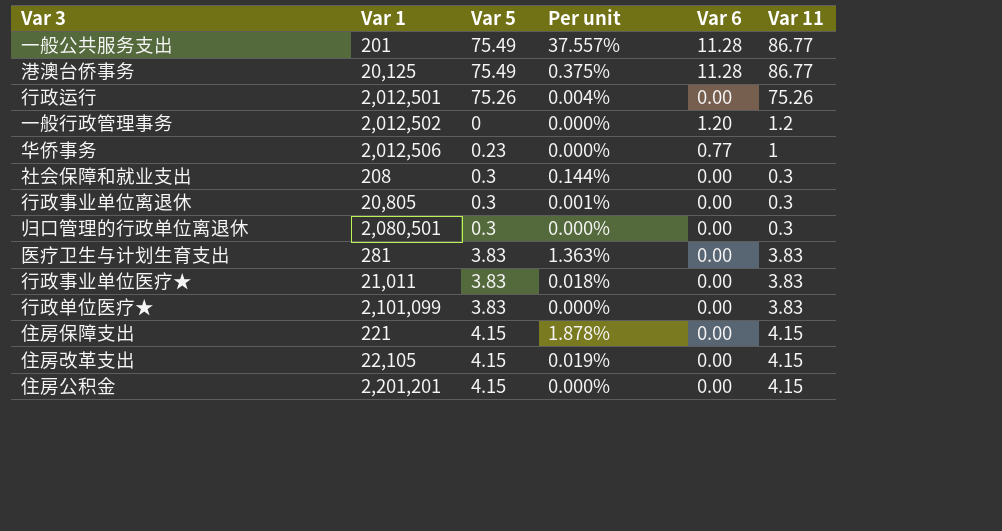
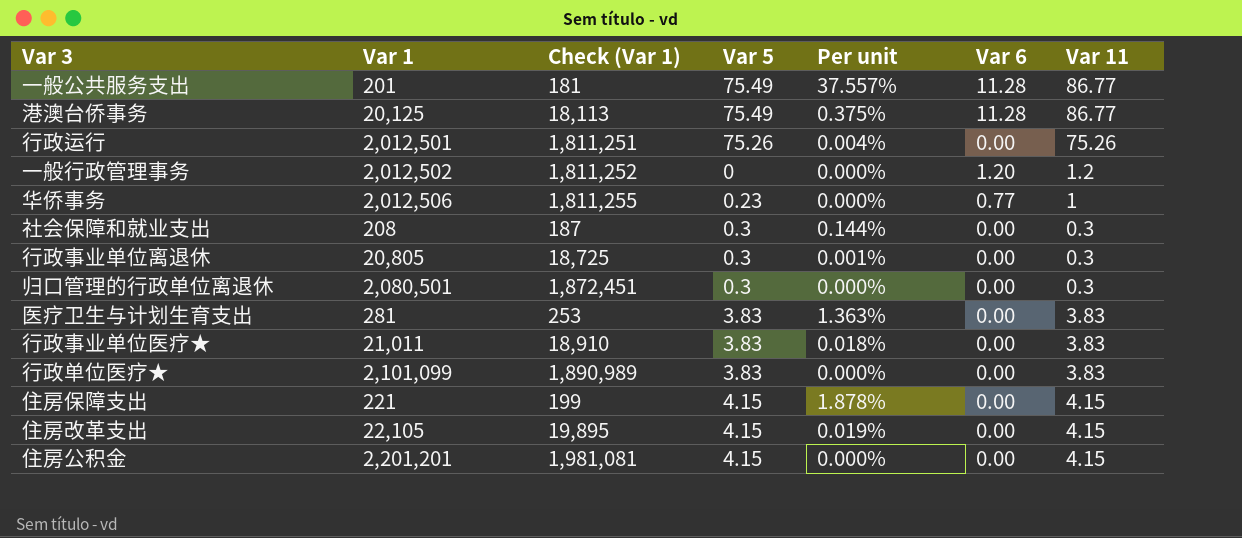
column Check (Var 1) | formula: none -> [Var 1] * 0.9

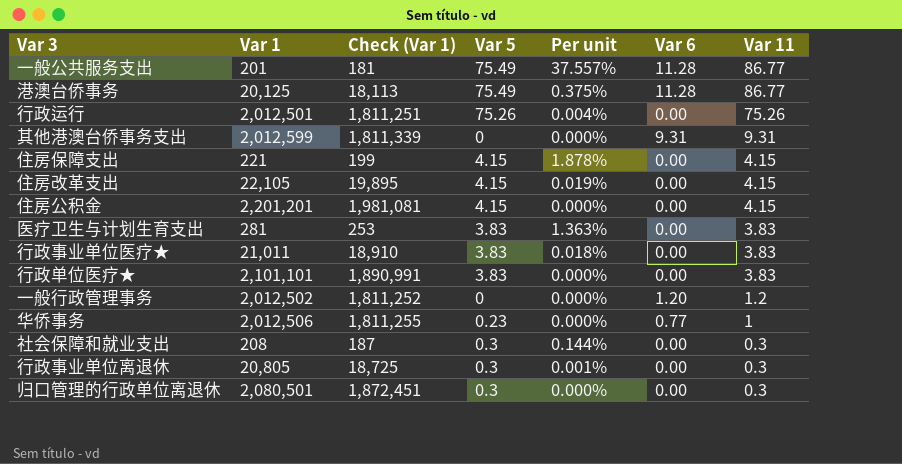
row order: none -> Var 11 descending
row 其他港澳台侨事务支出: none -> 2,012,599 | 1,811,339 | 0 | 0.000% | 9.31 | 9.31
行政单位医疗★ | Var 1: 2,101,099 -> 2,101,101
行政单位医疗★ | Check (Var 1): 1,890,989 -> 1,890,991

